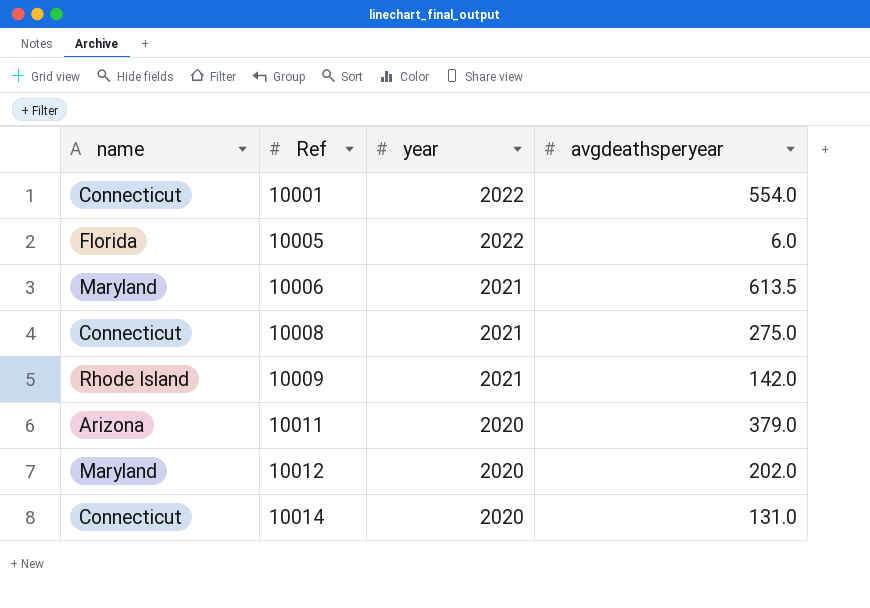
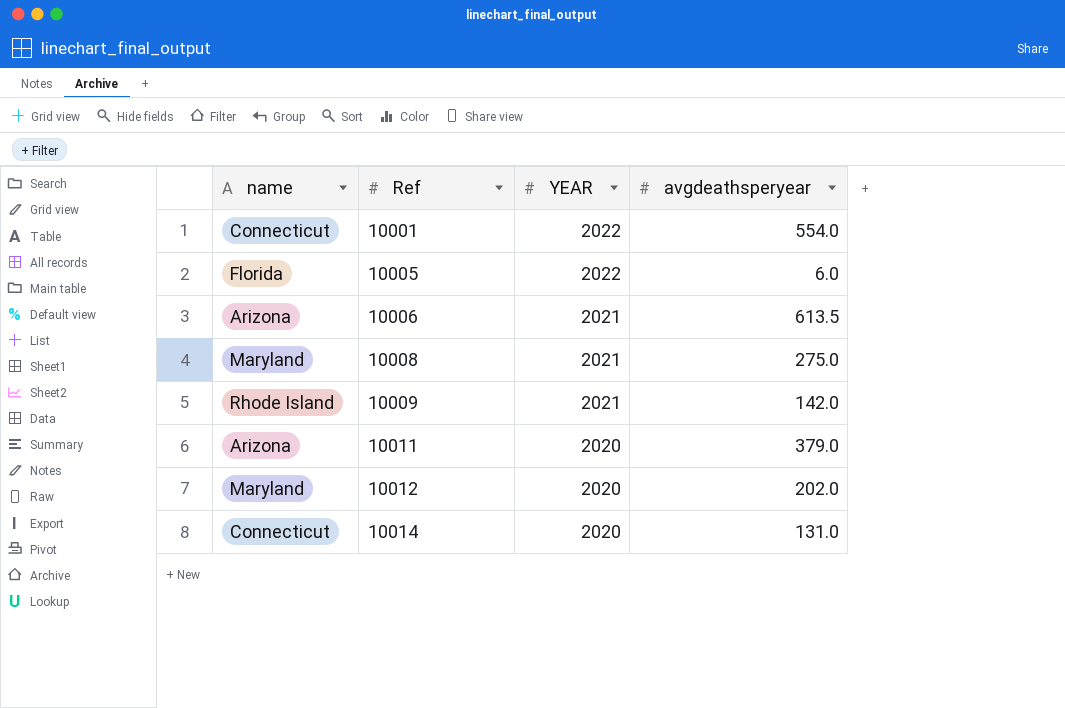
column name: year -> YEAR
10006 | name: Maryland -> Arizona
10008 | name: Connecticut -> Maryland

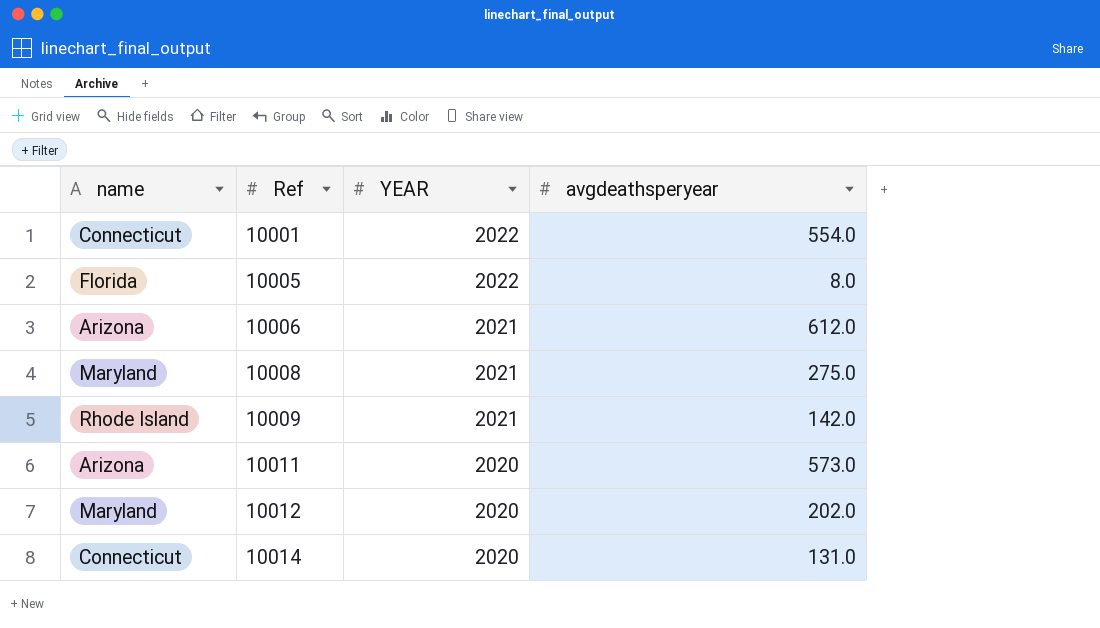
10005 | avgdeathsperyear: 6.0 -> 8.0
10006 | avgdeathsperyear: 613.5 -> 612.0
10011 | avgdeathsperyear: 379.0 -> 573.0

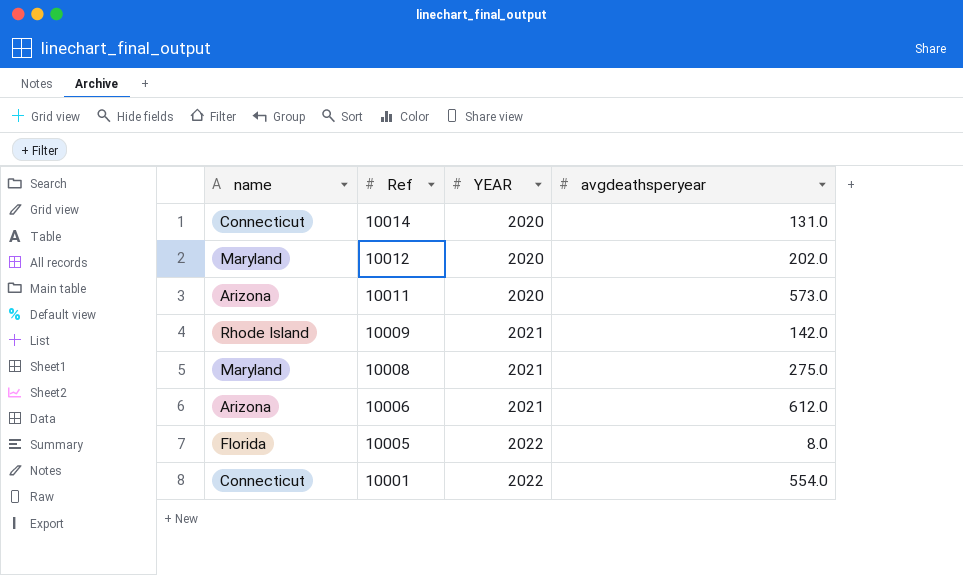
row order: Ref ascending -> Ref descending

